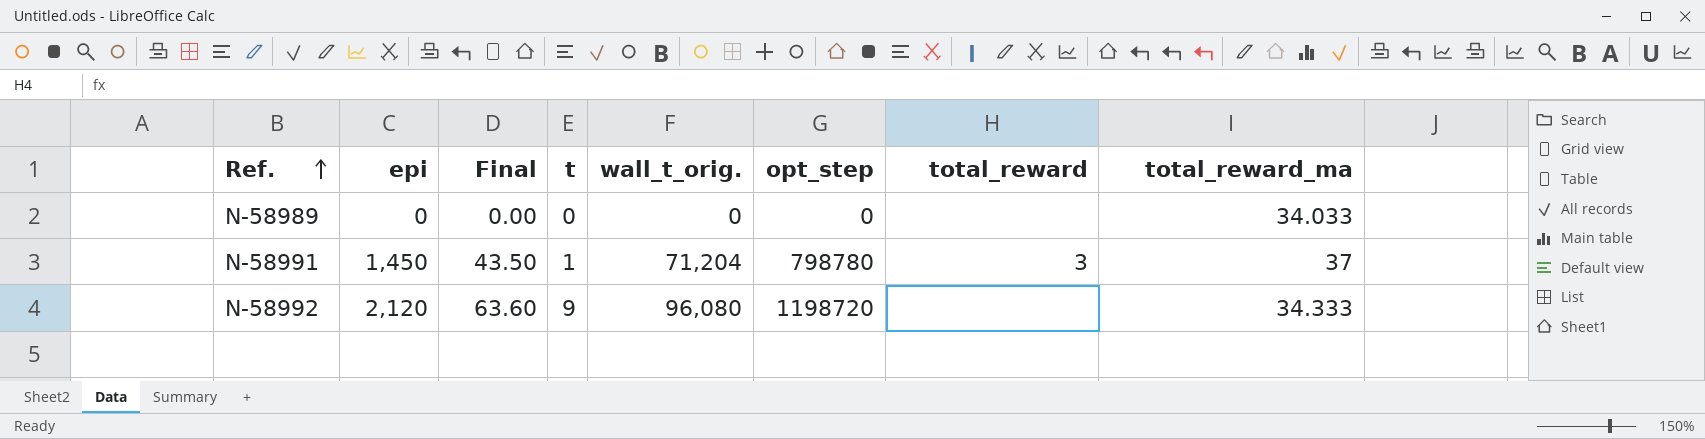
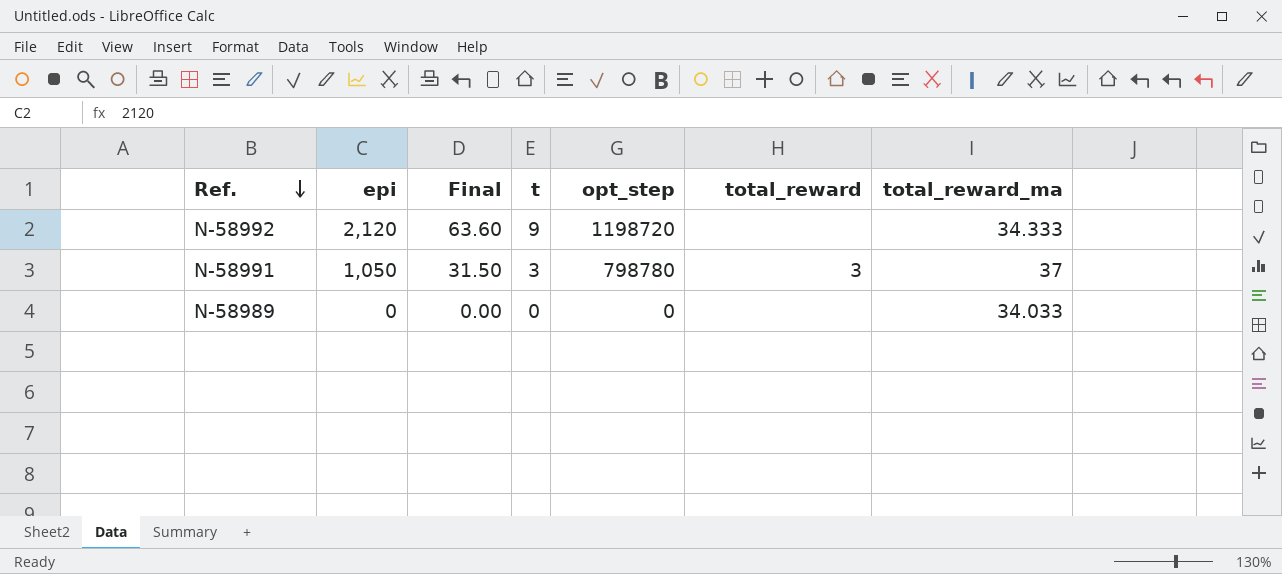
row order: Ref. ascending -> Ref. descending
column wall_t_orig. | position: 5 -> none
N-58991 | epi: 1,450 -> 1,050
N-58991 | Final: 43.50 -> 31.50
N-58991 | t: 1 -> 3

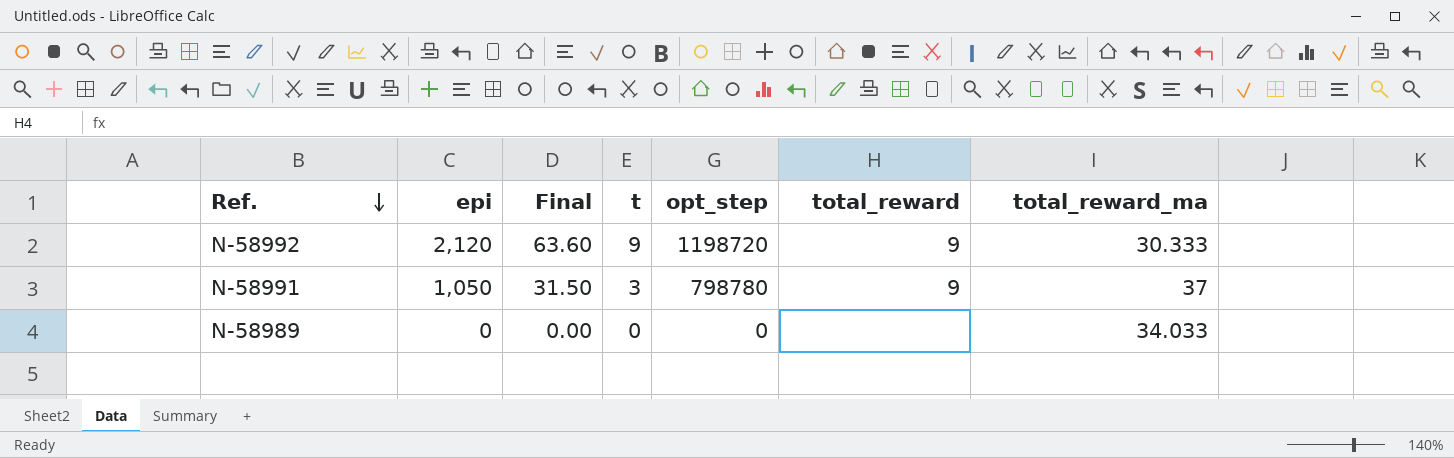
N-58992 | total_reward: none -> 9
N-58992 | total_reward_ma: 34.333 -> 30.333
N-58991 | total_reward: 3 -> 9

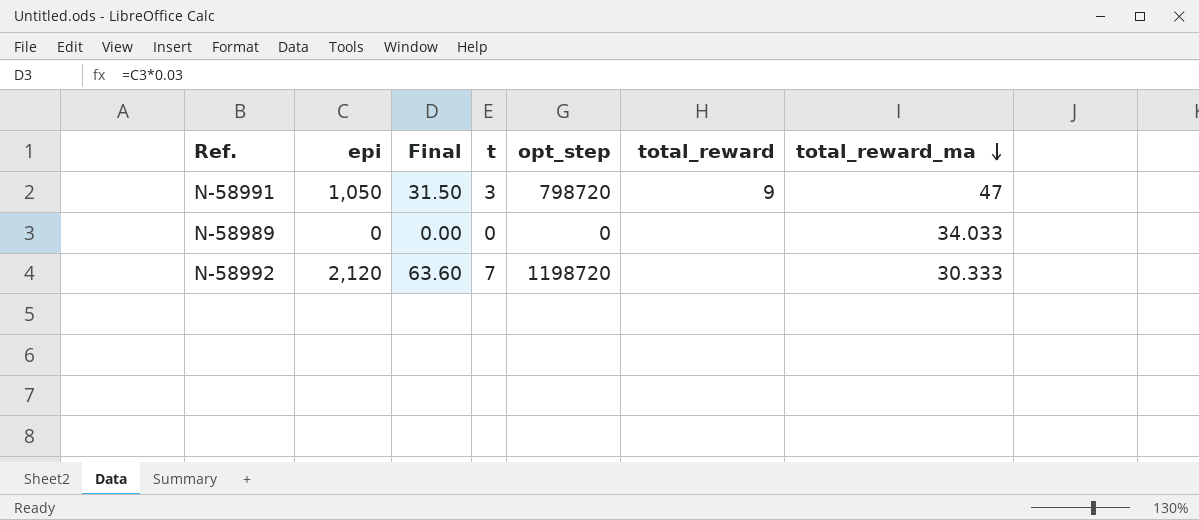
row order: Ref. descending -> total_reward_ma descending
N-58991 | opt_step: 798780 -> 798720
N-58991 | total_reward_ma: 37 -> 47
N-58992 | t: 9 -> 7
N-58992 | total_reward: 9 -> none

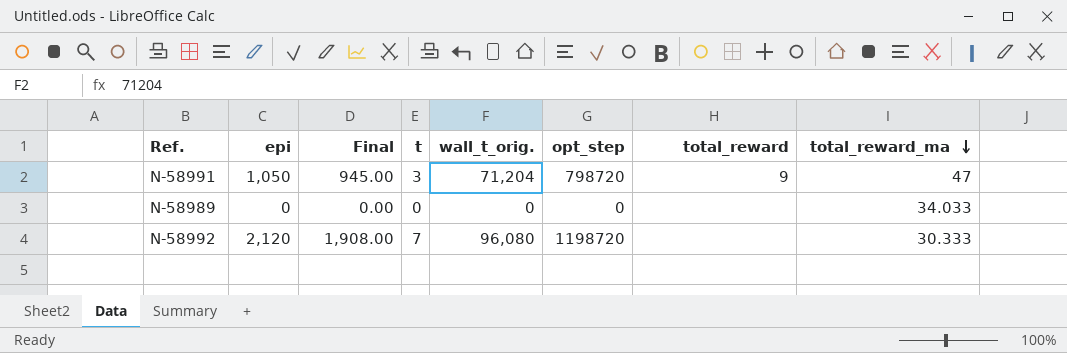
column Final | formula: [epi] * 0.03 -> [epi] * 0.9
column wall_t_orig. | position: none -> 5

